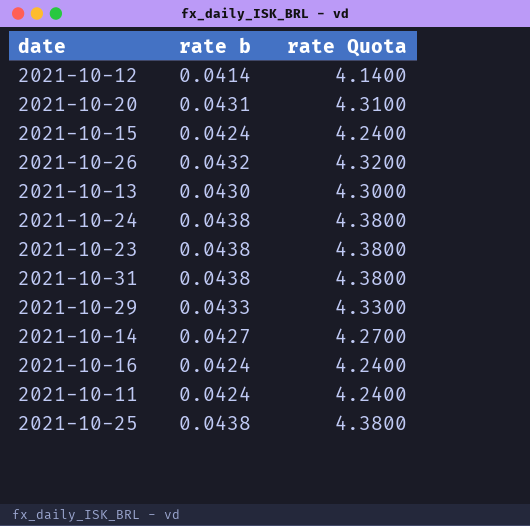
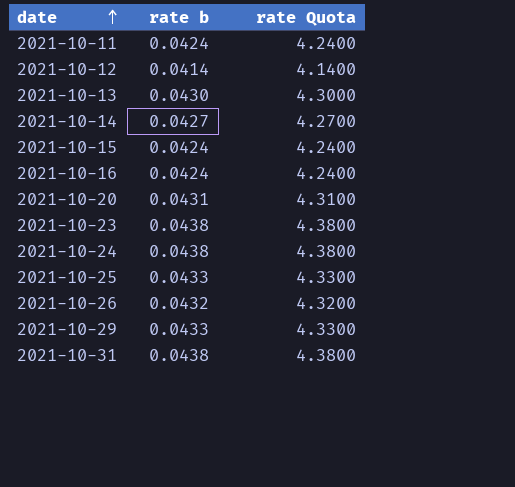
row order: none -> date ascending
2021-10-25 | rate b: 0.0438 -> 0.0433
2021-10-25 | rate Quota: 4.3800 -> 4.3300

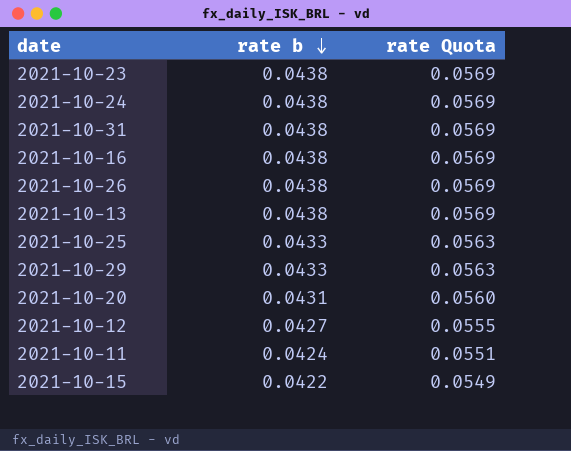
row order: date ascending -> rate b descending
column rate Quota | formula: [rate b] * 100 -> [rate b] * 1.3
row 2021-10-14: 0.0427 | 4.2700 -> none
2021-10-16 | rate b: 0.0424 -> 0.0438
2021-10-26 | rate b: 0.0432 -> 0.0438
2021-10-13 | rate b: 0.0430 -> 0.0438
2021-10-12 | rate b: 0.0414 -> 0.0427
2021-10-15 | rate b: 0.0424 -> 0.0422

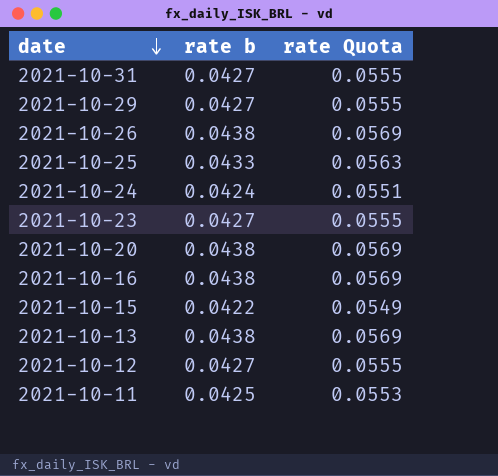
row order: rate b descending -> date descending
2021-10-31 | rate b: 0.0438 -> 0.0427
2021-10-31 | rate Quota: 0.0569 -> 0.0555
2021-10-29 | rate b: 0.0433 -> 0.0427
2021-10-29 | rate Quota: 0.0563 -> 0.0555
2021-10-24 | rate b: 0.0438 -> 0.0424
2021-10-24 | rate Quota: 0.0569 -> 0.0551
2021-10-23 | rate b: 0.0438 -> 0.0427
2021-10-23 | rate Quota: 0.0569 -> 0.0555
2021-10-20 | rate b: 0.0431 -> 0.0438
2021-10-20 | rate Quota: 0.0560 -> 0.0569
2021-10-11 | rate b: 0.0424 -> 0.0425
2021-10-11 | rate Quota: 0.0551 -> 0.0553

